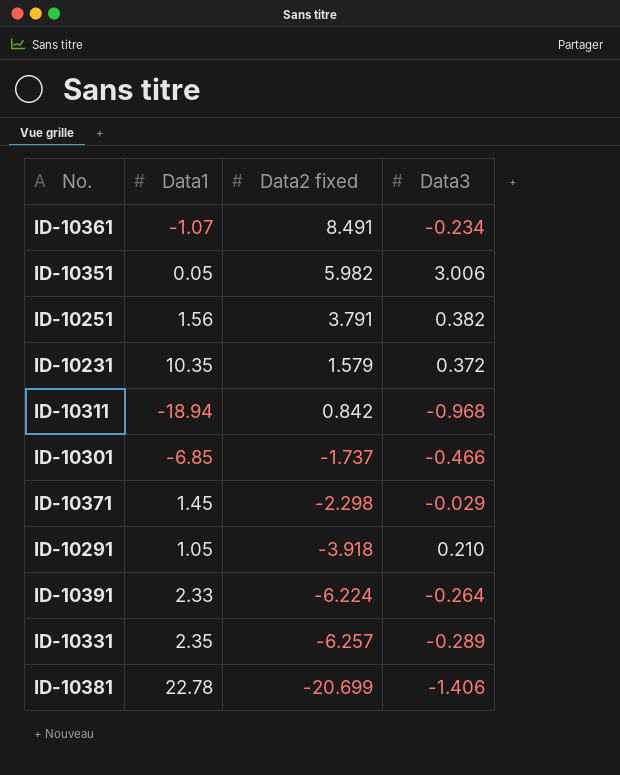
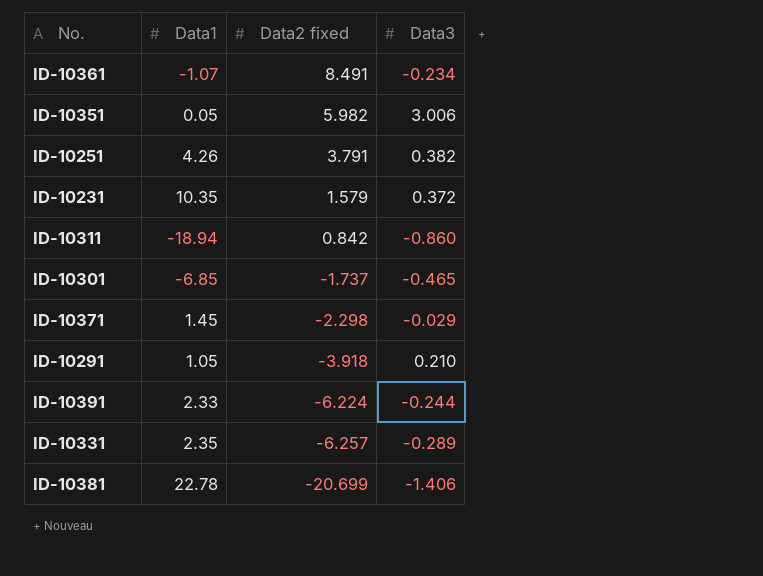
ID-10251 | Data1: 1.56 -> 4.26
ID-10311 | Data3: -0.968 -> -0.860
ID-10301 | Data3: -0.466 -> -0.465
ID-10391 | Data3: -0.264 -> -0.244

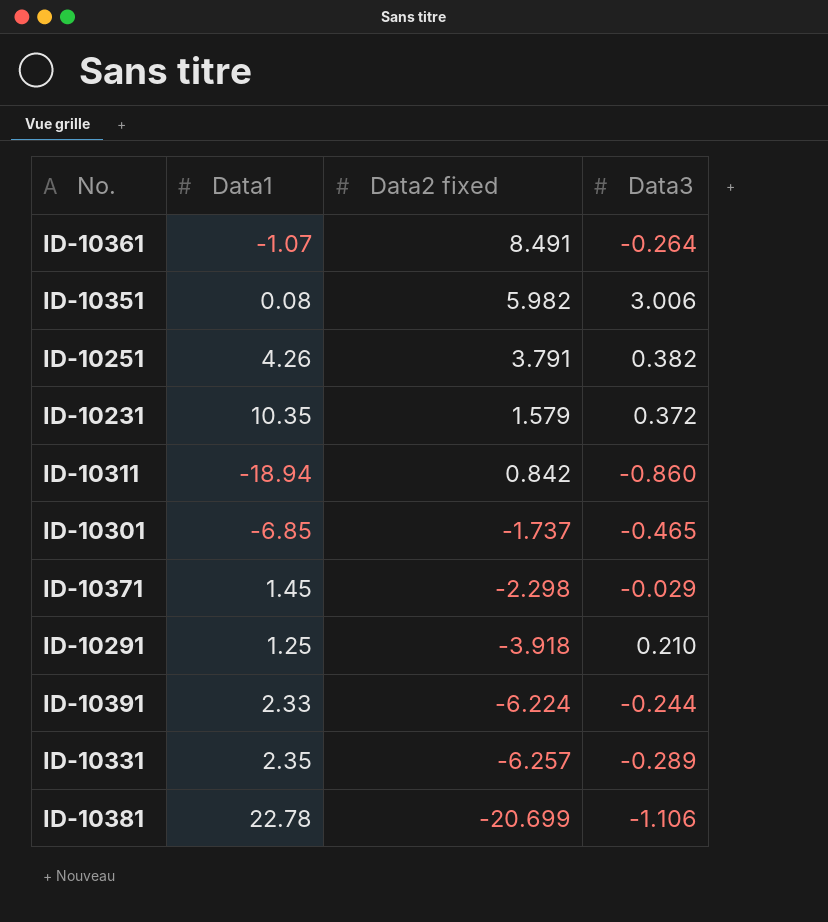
ID-10361 | Data3: -0.234 -> -0.264
ID-10351 | Data1: 0.05 -> 0.08
ID-10291 | Data1: 1.05 -> 1.25
ID-10381 | Data3: -1.406 -> -1.106

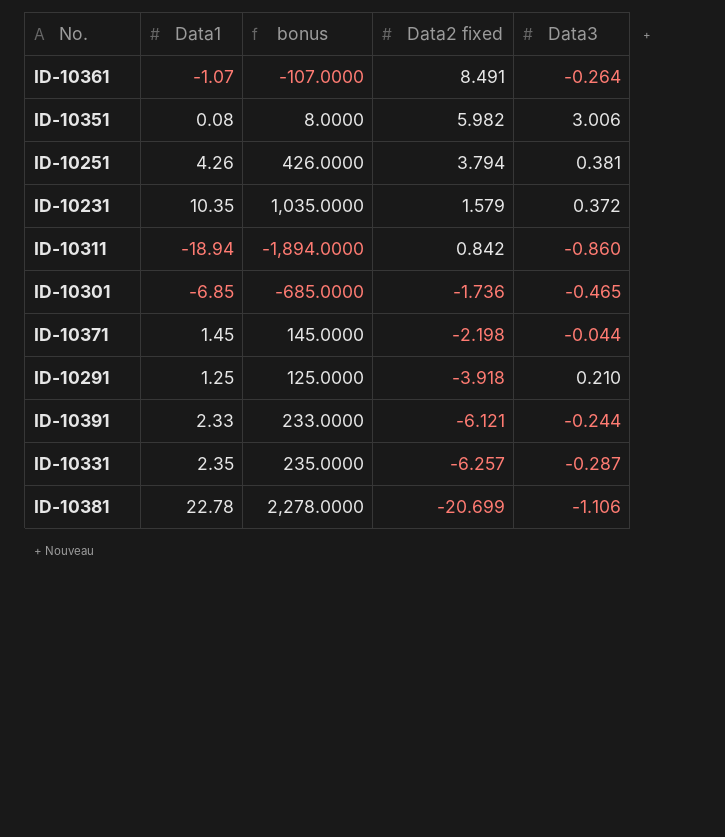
column bonus | formula: none -> [Data1] * 100
ID-10251 | Data2 fixed: 3.791 -> 3.794
ID-10251 | Data3: 0.382 -> 0.381
ID-10301 | Data2 fixed: -1.737 -> -1.736
ID-10371 | Data2 fixed: -2.298 -> -2.198
ID-10371 | Data3: -0.029 -> -0.044
ID-10391 | Data2 fixed: -6.224 -> -6.121
ID-10331 | Data3: -0.289 -> -0.287

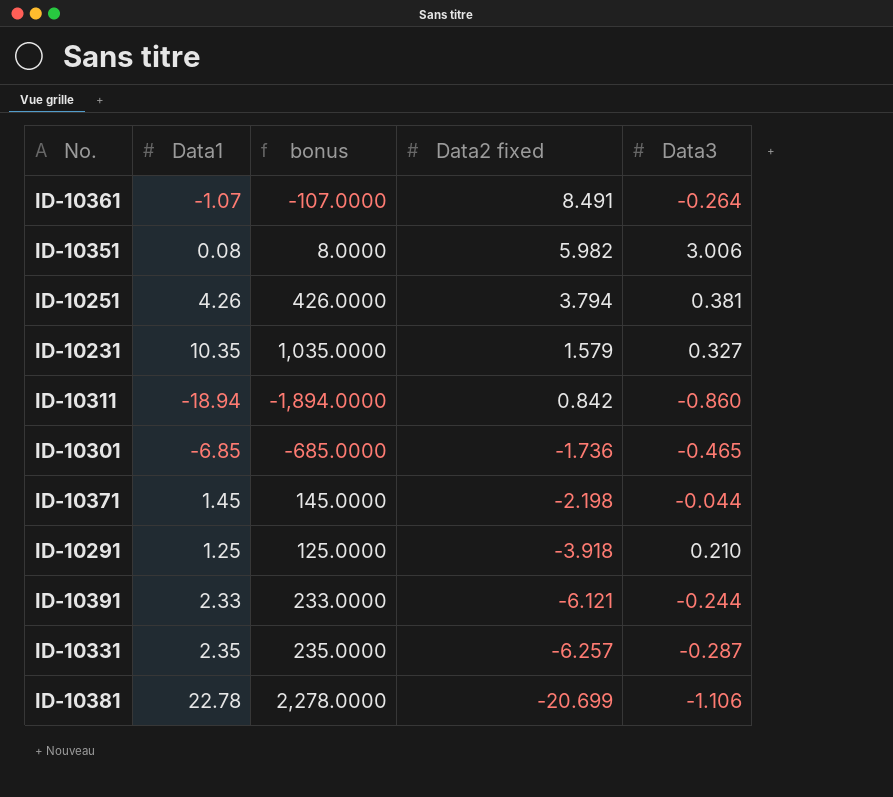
ID-10231 | Data3: 0.372 -> 0.327

